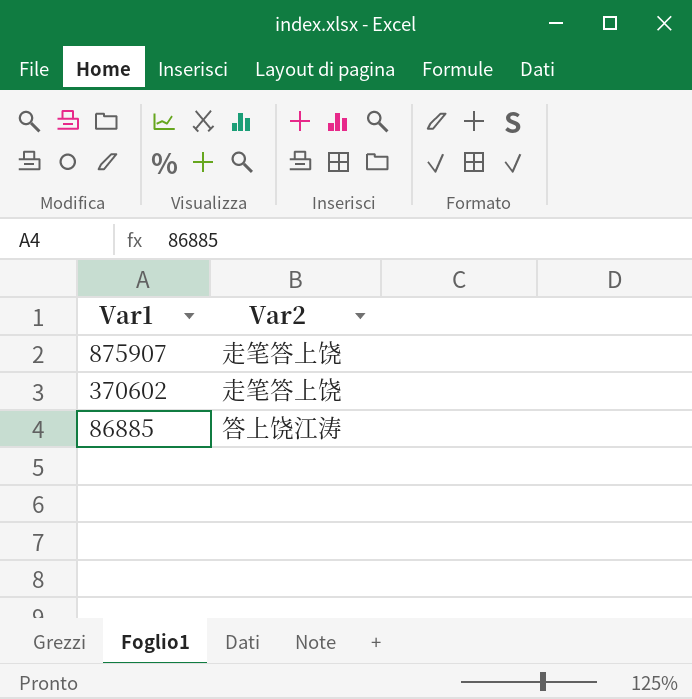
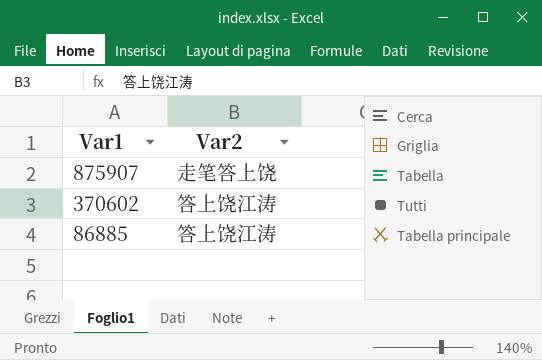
370602 | Var2: 走笔答上饶 -> 答上饶江涛

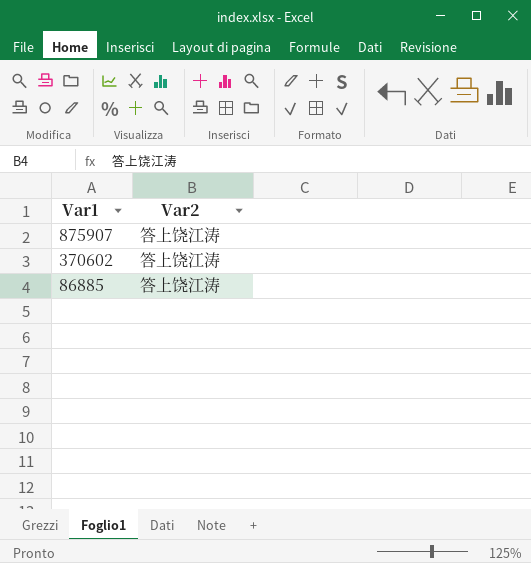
875907 | Var2: 走笔答上饶 -> 答上饶江涛

